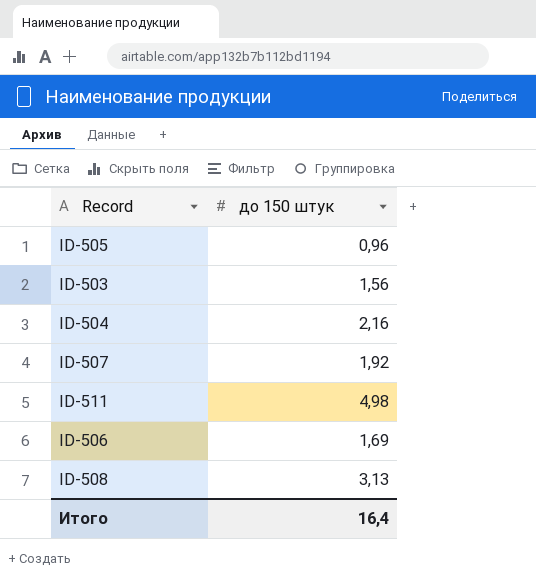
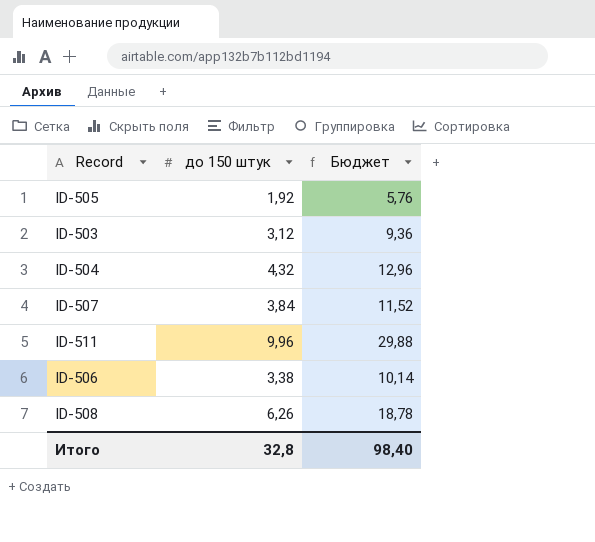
column Бюджет | formula: none -> [до 150 штук] * 3
ID-505 | до 150 штук: 0,96 -> 1,92
ID-503 | до 150 штук: 1,56 -> 3,12
ID-504 | до 150 штук: 2,16 -> 4,32
ID-507 | до 150 штук: 1,92 -> 3,84
ID-511 | до 150 штук: 4,98 -> 9,96
ID-506 | до 150 штук: 1,69 -> 3,38
ID-508 | до 150 штук: 3,13 -> 6,26
Итого | до 150 штук: 16,4 -> 32,8

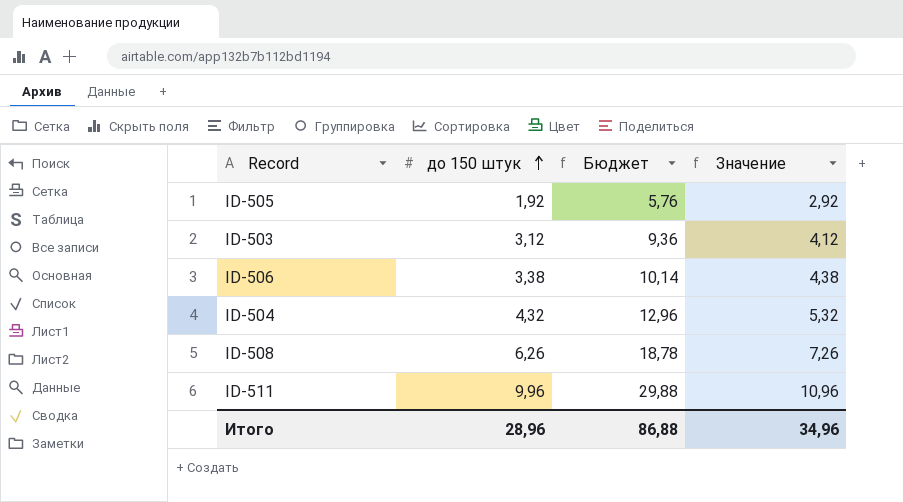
row order: none -> до 150 штук ascending
column Значение | formula: none -> [до 150 штук] + 1
row ID-507: 3,84 | 11,52 -> none
Итого | до 150 штук: 32,8 -> 28,96
Итого | Бюджет: 98,40 -> 86,88

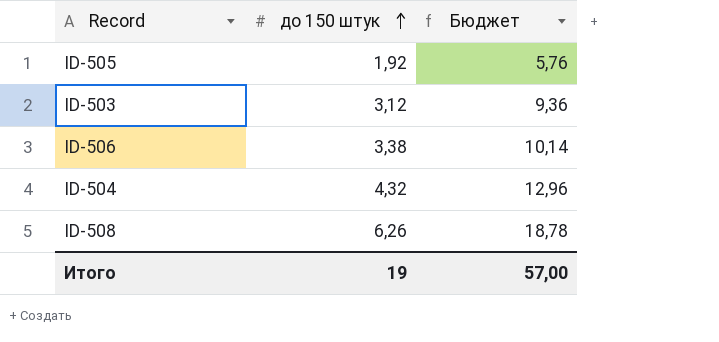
column Значение | formula: [до 150 штук] + 1 -> none
row ID-511: 9,96 | 29,88 | 10,96 -> none
Итого | до 150 штук: 28,96 -> 19
Итого | Бюджет: 86,88 -> 57,00

